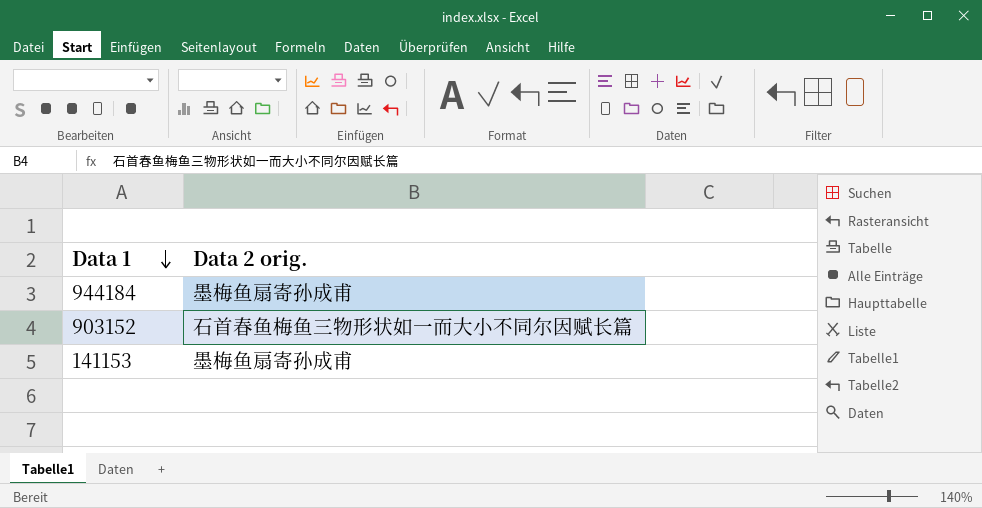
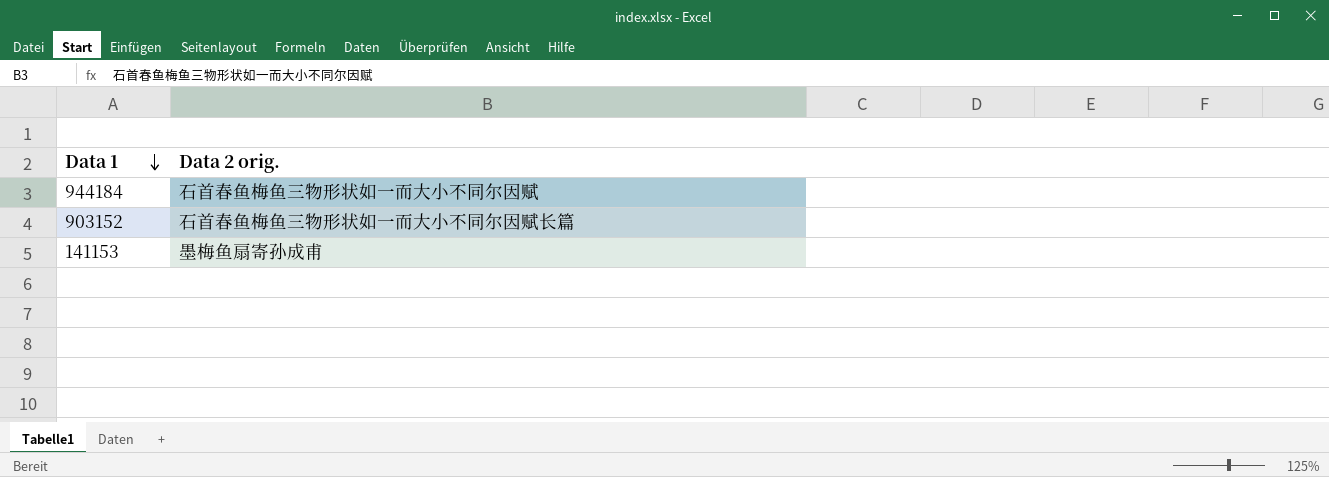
944184 | Data 2 orig.: 墨梅鱼扇寄孙成甫 -> 石首春鱼梅鱼三物形状如一而大小不同尔因赋

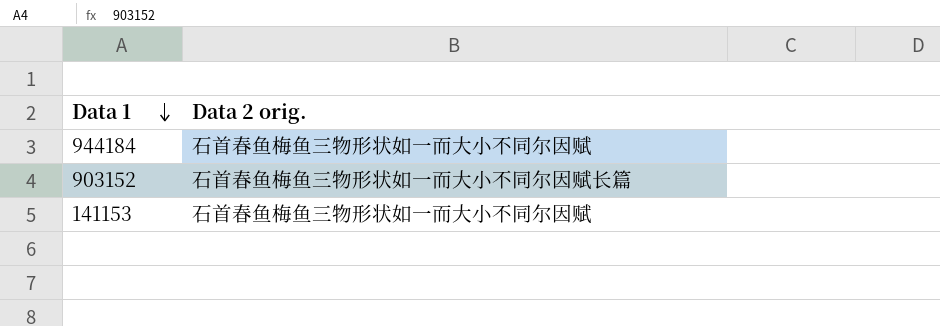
141153 | Data 2 orig.: 墨梅鱼扇寄孙成甫 -> 石首春鱼梅鱼三物形状如一而大小不同尔因赋

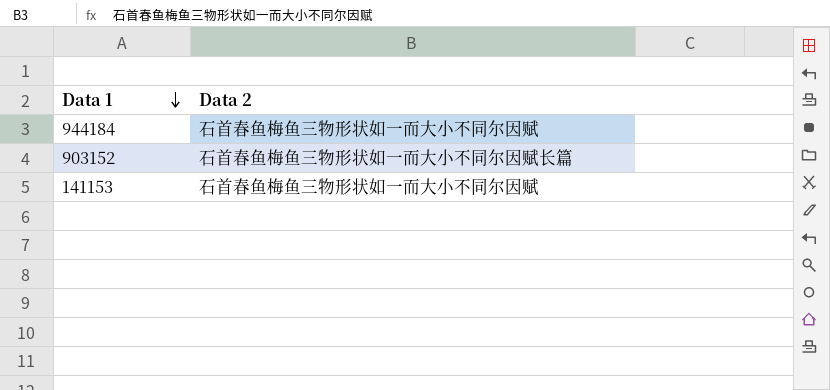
column name: Data 2 orig. -> Data 2

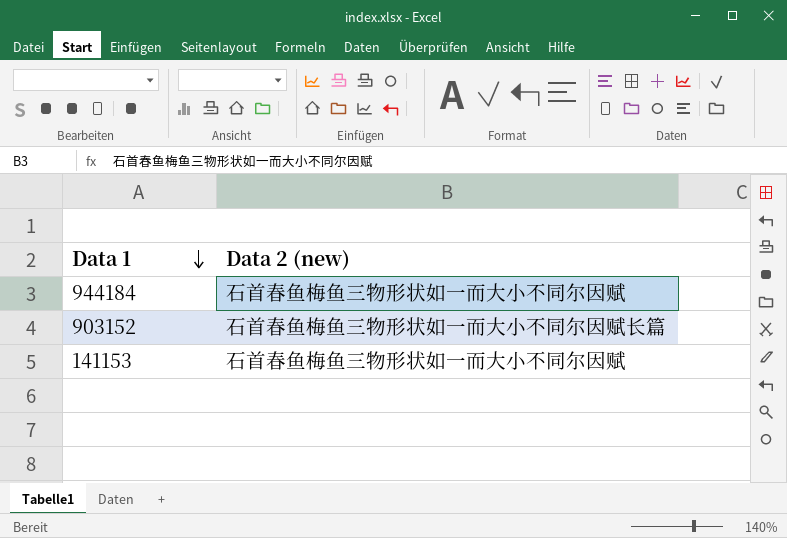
column name: Data 2 -> Data 2 (new)

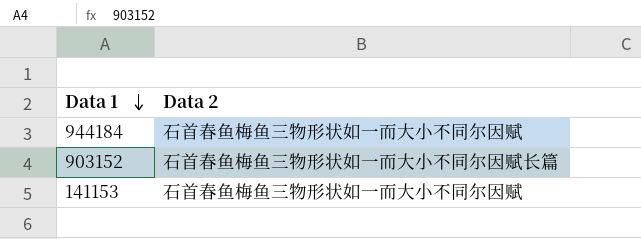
column name: Data 2 (new) -> Data 2

